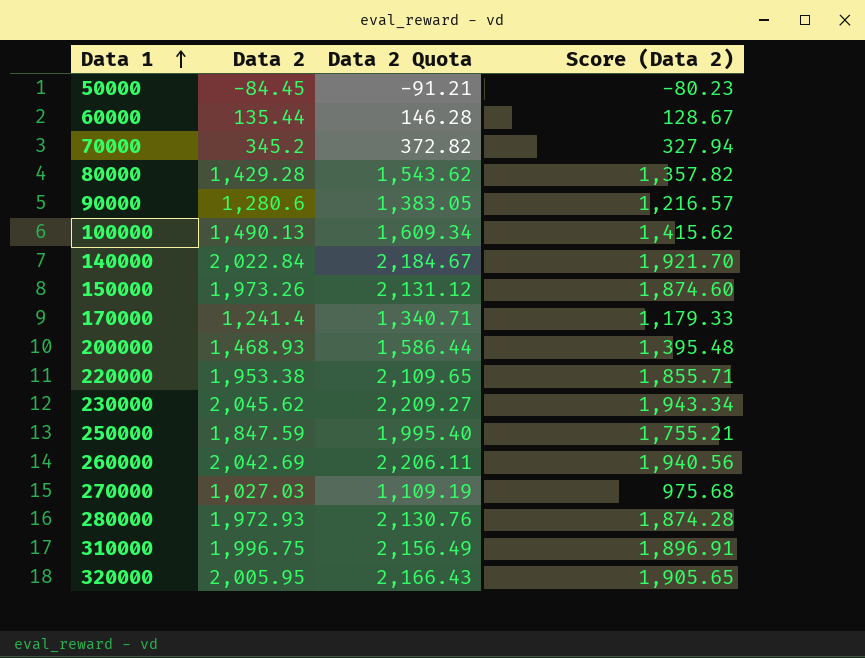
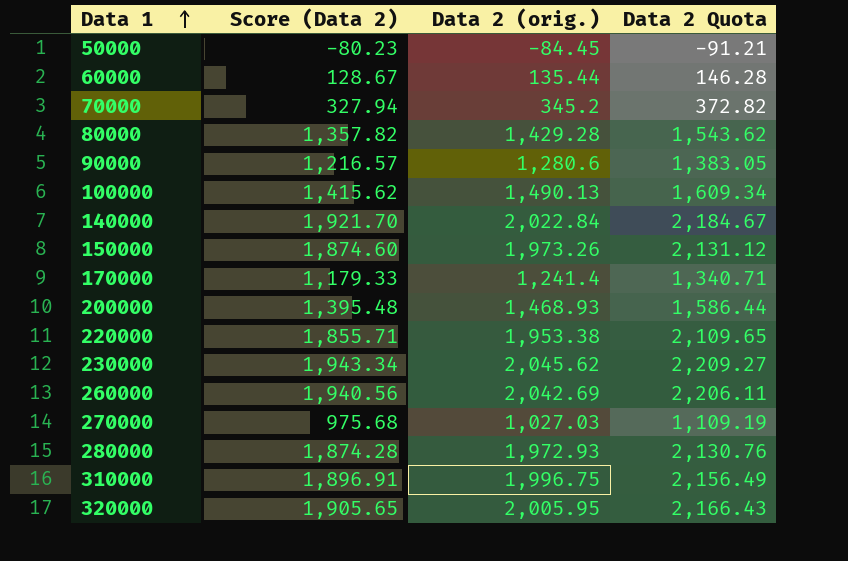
column Score (Data 2) | position: 4 -> 2
column name: Data 2 -> Data 2 (orig.)
row 250000: 1,847.59 | 1,995.40 | 1,755.21 -> none

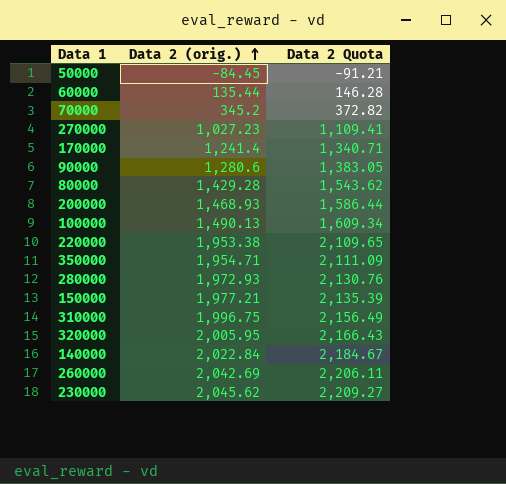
row order: Data 1 ascending -> Data 2 (orig.) ascending
column Score (Data 2) | formula: [Data 2 (orig.)] * 0.95 -> none
270000 | Data 2 (orig.): 1,027.03 -> 1,027.23
270000 | Data 2 Quota: 1,109.19 -> 1,109.41
row 350000: none -> 1,954.71 | 2,111.09
150000 | Data 2 (orig.): 1,973.26 -> 1,977.21
150000 | Data 2 Quota: 2,131.12 -> 2,135.39

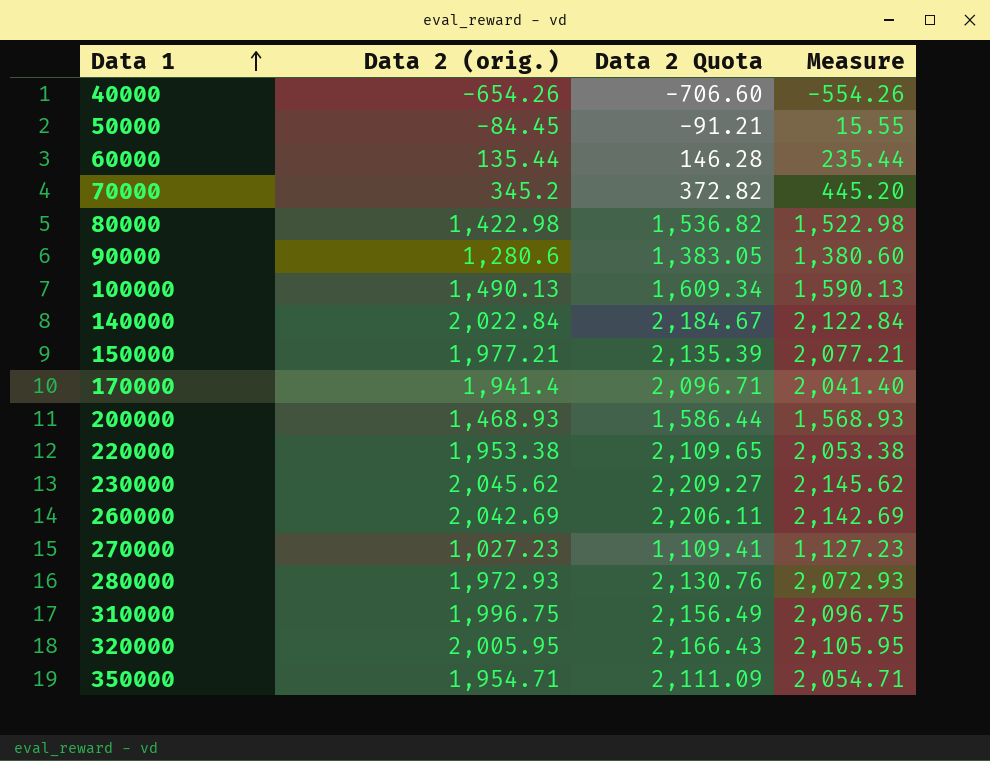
row order: Data 2 (orig.) ascending -> Data 1 ascending
column Measure | formula: none -> [Data 2 (orig.)] + 100
row 40000: none -> -654.26 | -706.60 | -554.26
80000 | Data 2 (orig.): 1,429.28 -> 1,422.98
80000 | Data 2 Quota: 1,543.62 -> 1,536.82
170000 | Data 2 (orig.): 1,241.4 -> 1,941.4
170000 | Data 2 Quota: 1,340.71 -> 2,096.71

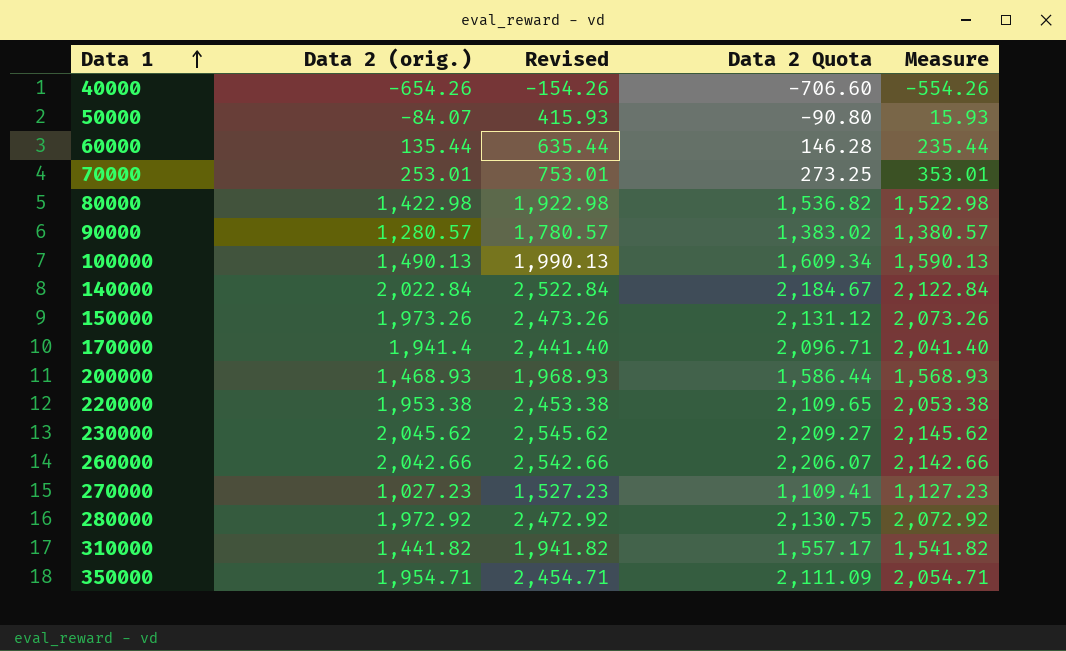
column Revised | formula: none -> [Data 2 (orig.)] + 500
row 320000: 2,005.95 | 2,166.43 | 2,105.95 -> none
50000 | Data 2 (orig.): -84.45 -> -84.07
50000 | Data 2 Quota: -91.21 -> -90.80
50000 | Measure: 15.55 -> 15.93
70000 | Data 2 (orig.): 345.2 -> 253.01
70000 | Data 2 Quota: 372.82 -> 273.25
70000 | Measure: 445.20 -> 353.01
90000 | Data 2 (orig.): 1,280.6 -> 1,280.57
90000 | Data 2 Quota: 1,383.05 -> 1,383.02
90000 | Measure: 1,380.60 -> 1,380.57
150000 | Data 2 (orig.): 1,977.21 -> 1,973.26
150000 | Data 2 Quota: 2,135.39 -> 2,131.12
150000 | Measure: 2,077.21 -> 2,073.26
260000 | Data 2 (orig.): 2,042.69 -> 2,042.66
260000 | Data 2 Quota: 2,206.11 -> 2,206.07
260000 | Measure: 2,142.69 -> 2,142.66
280000 | Data 2 (orig.): 1,972.93 -> 1,972.92
280000 | Data 2 Quota: 2,130.76 -> 2,130.75
280000 | Measure: 2,072.93 -> 2,072.92
310000 | Data 2 (orig.): 1,996.75 -> 1,441.82
310000 | Data 2 Quota: 2,156.49 -> 1,557.17
310000 | Measure: 2,096.75 -> 1,541.82

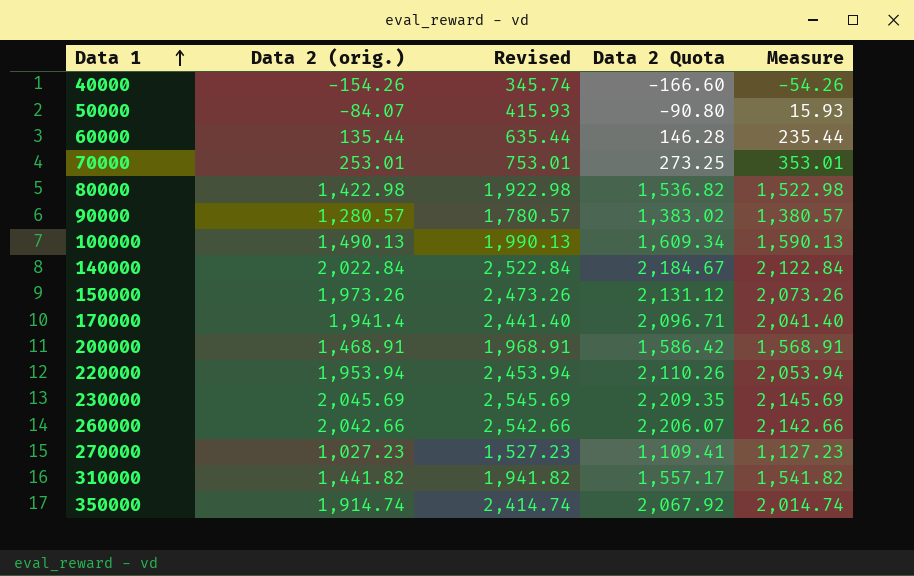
row 280000: 1,972.92 | 2,472.92 | 2,130.75 | 2,072.92 -> none
40000 | Data 2 (orig.): -654.26 -> -154.26
40000 | Revised: -154.26 -> 345.74
40000 | Data 2 Quota: -706.60 -> -166.60
40000 | Measure: -554.26 -> -54.26
200000 | Data 2 (orig.): 1,468.93 -> 1,468.91
200000 | Revised: 1,968.93 -> 1,968.91
200000 | Data 2 Quota: 1,586.44 -> 1,586.42
200000 | Measure: 1,568.93 -> 1,568.91
220000 | Data 2 (orig.): 1,953.38 -> 1,953.94
220000 | Revised: 2,453.38 -> 2,453.94
220000 | Data 2 Quota: 2,109.65 -> 2,110.26
220000 | Measure: 2,053.38 -> 2,053.94
230000 | Data 2 (orig.): 2,045.62 -> 2,045.69
230000 | Revised: 2,545.62 -> 2,545.69
230000 | Data 2 Quota: 2,209.27 -> 2,209.35
230000 | Measure: 2,145.62 -> 2,145.69
350000 | Data 2 (orig.): 1,954.71 -> 1,914.74
350000 | Revised: 2,454.71 -> 2,414.74
350000 | Data 2 Quota: 2,111.09 -> 2,067.92
350000 | Measure: 2,054.71 -> 2,014.74

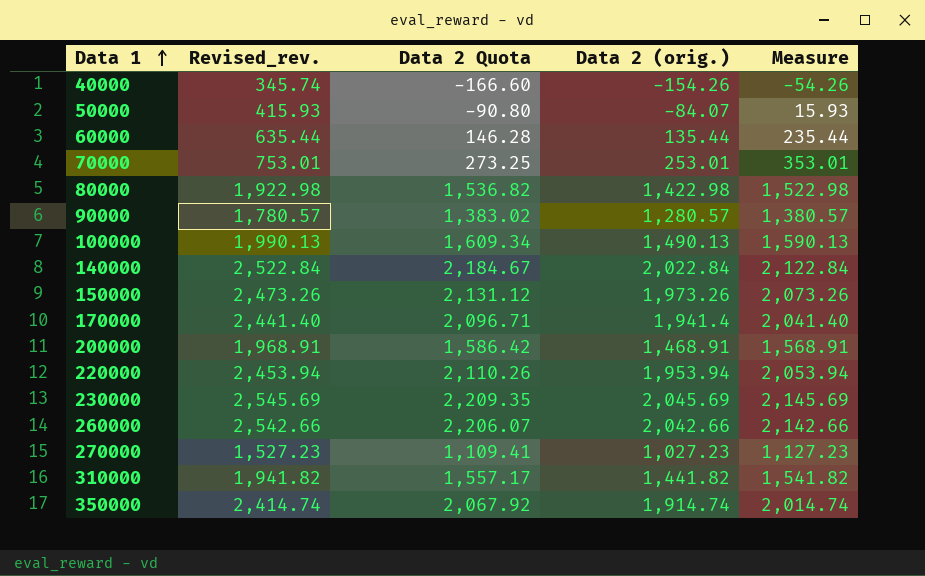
column name: Revised -> Revised_rev.
column Data 2 (orig.) | position: 2 -> 4

